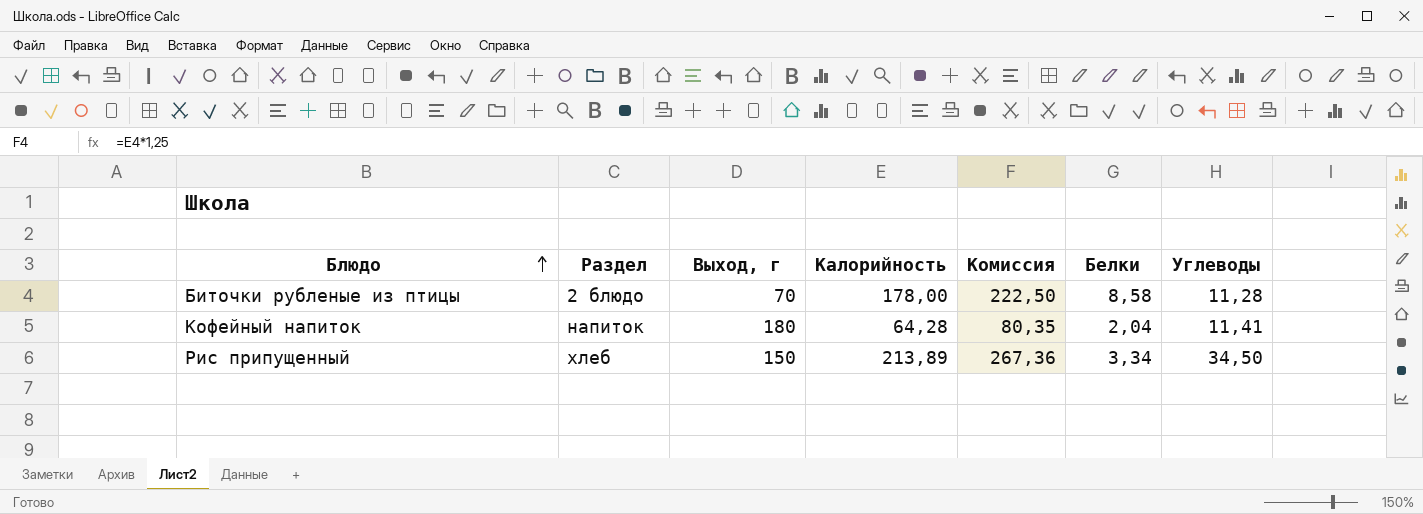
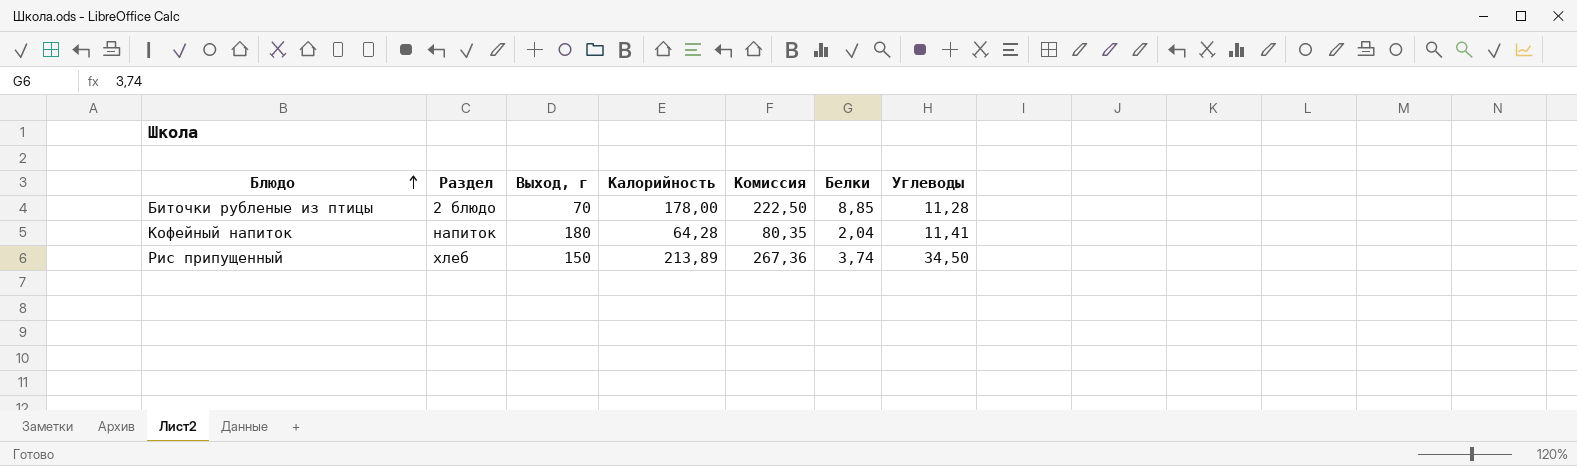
Биточки рубленые из птицы | Белки: 8,58 -> 8,85
Рис припущенный | Белки: 3,34 -> 3,74

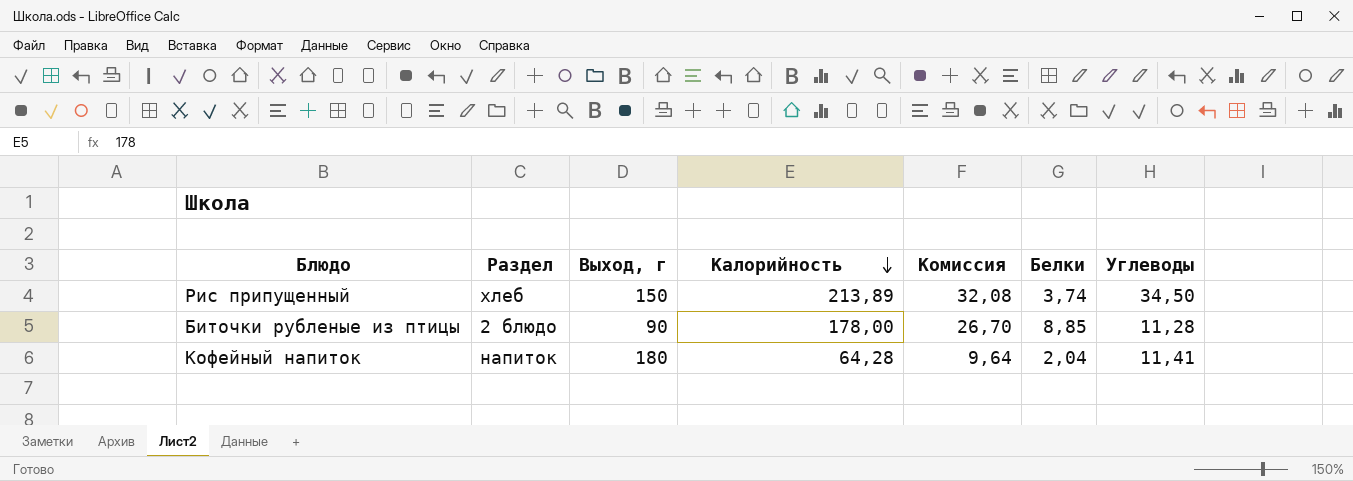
row order: Блюдо ascending -> Калорийность descending
column Комиссия | formula: [Калорийность] * 1,25 -> [Калорийность] * 0,15
Биточки рубленые из птицы | Выход, г: 70 -> 90

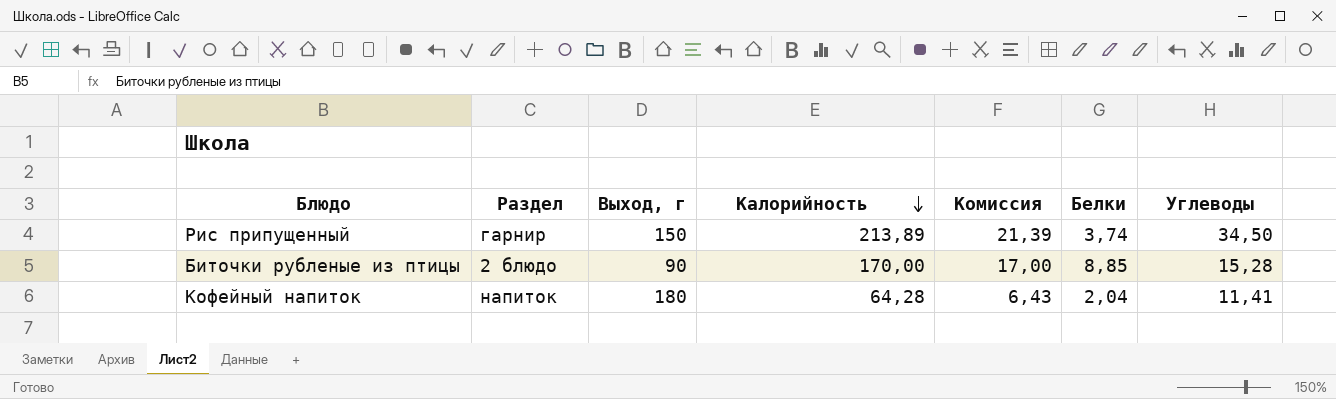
column Комиссия | formula: [Калорийность] * 0,15 -> [Калорийность] * 0,1
Рис припущенный | Раздел: хлеб -> гарнир
Биточки рубленые из птицы | Калорийность: 178,00 -> 170,00
Биточки рубленые из птицы | Углеводы: 11,28 -> 15,28

